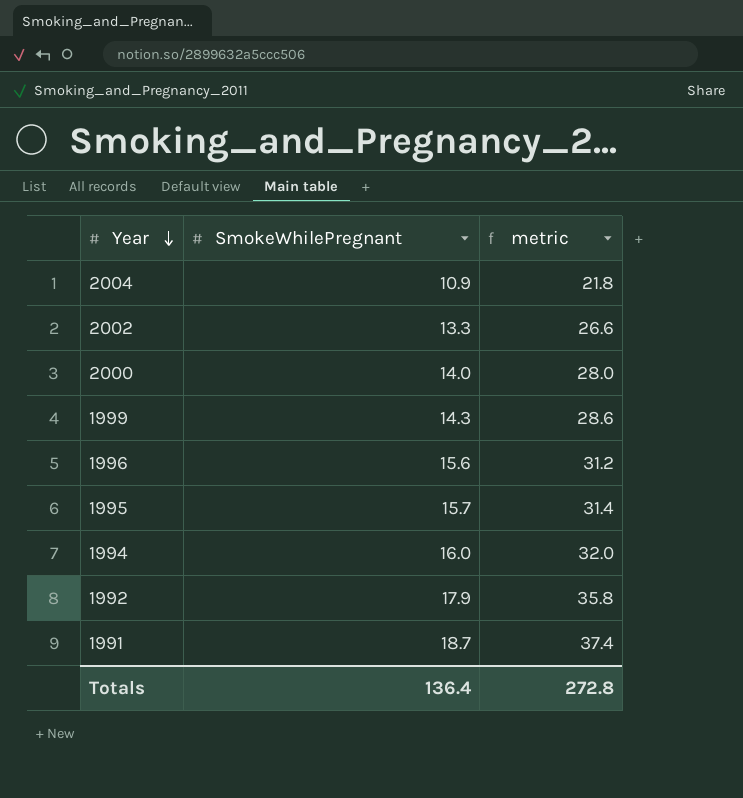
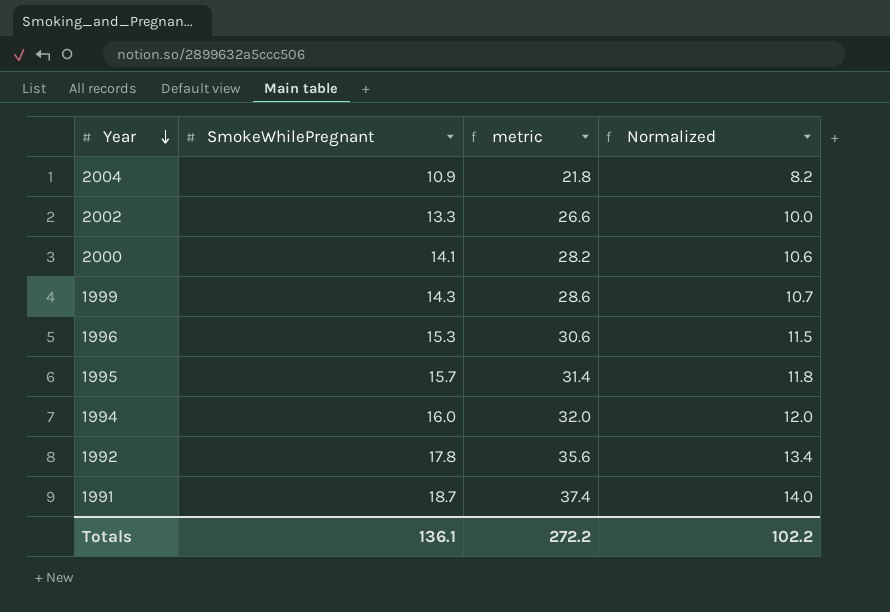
column Normalized | formula: none -> [SmokeWhilePregnant] * 0.75
2000 | SmokeWhilePregnant: 14.0 -> 14.1
2000 | metric: 28.0 -> 28.2
1996 | SmokeWhilePregnant: 15.6 -> 15.3
1996 | metric: 31.2 -> 30.6
1992 | SmokeWhilePregnant: 17.9 -> 17.8
1992 | metric: 35.8 -> 35.6
Totals | SmokeWhilePregnant: 136.4 -> 136.1
Totals | metric: 272.8 -> 272.2

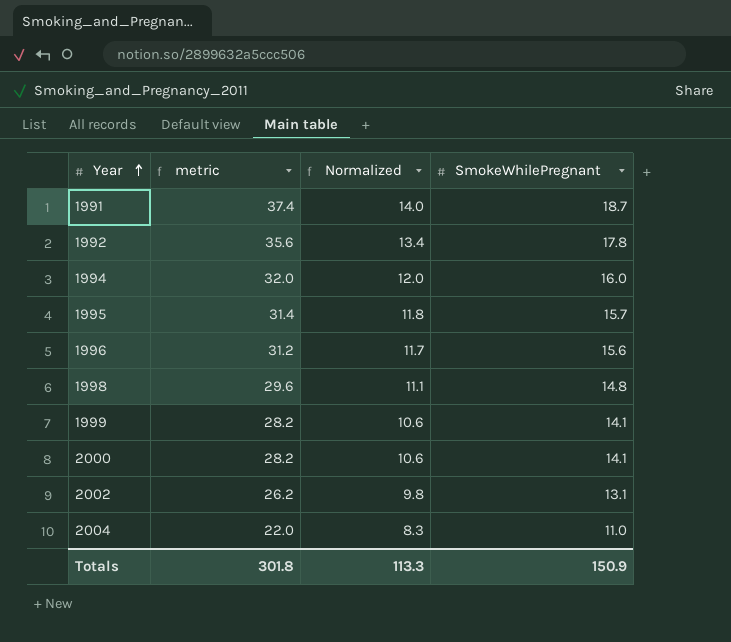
row order: Year descending -> Year ascending
column SmokeWhilePregnant | position: 2 -> 4
1996 | metric: 30.6 -> 31.2
1996 | Normalized: 11.5 -> 11.7
1996 | SmokeWhilePregnant: 15.3 -> 15.6
row 1998: none -> 29.6 | 11.1 | 14.8
1999 | metric: 28.6 -> 28.2
1999 | Normalized: 10.7 -> 10.6
1999 | SmokeWhilePregnant: 14.3 -> 14.1
2002 | metric: 26.6 -> 26.2
2002 | Normalized: 10.0 -> 9.8
2002 | SmokeWhilePregnant: 13.3 -> 13.1
2004 | metric: 21.8 -> 22.0
2004 | Normalized: 8.2 -> 8.3
2004 | SmokeWhilePregnant: 10.9 -> 11.0
Totals | metric: 272.2 -> 301.8
Totals | Normalized: 102.2 -> 113.3
Totals | SmokeWhilePregnant: 136.1 -> 150.9

